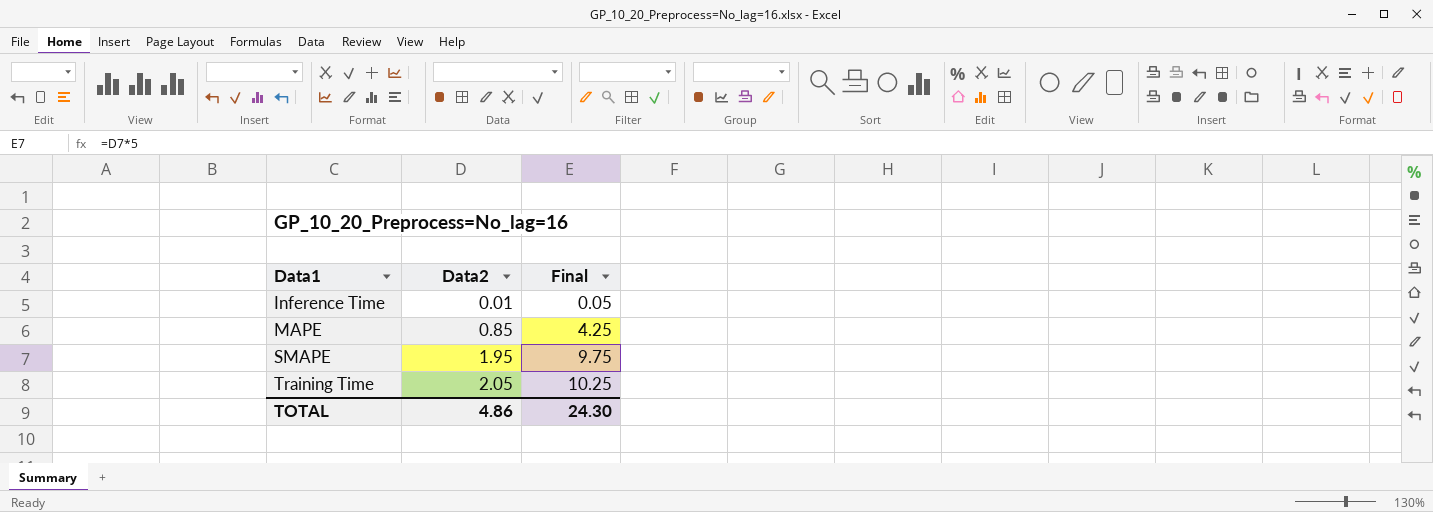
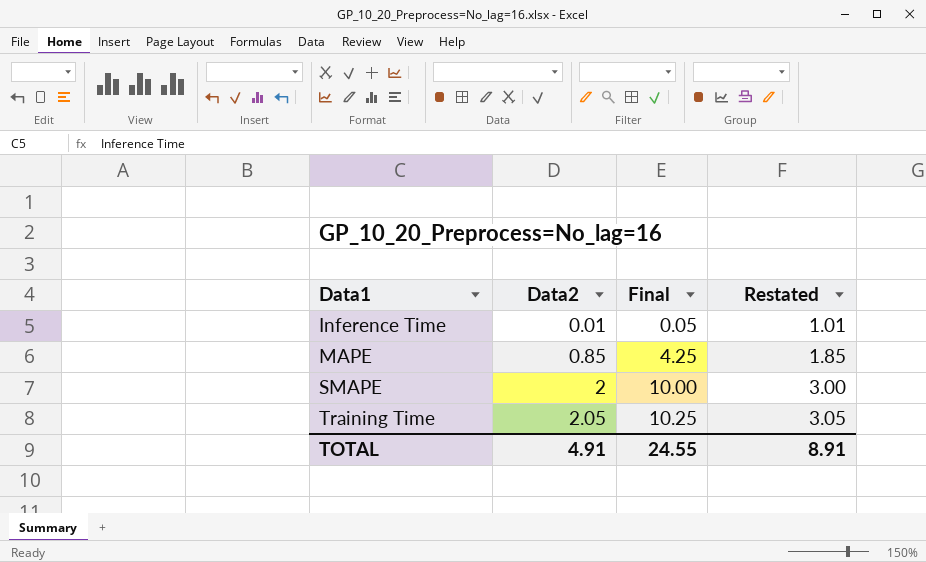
column Restated | formula: none -> [Data2] + 1
SMAPE | Data2: 1.95 -> 2
SMAPE | Final: 9.75 -> 10.00
TOTAL | Data2: 4.86 -> 4.91
TOTAL | Final: 24.30 -> 24.55

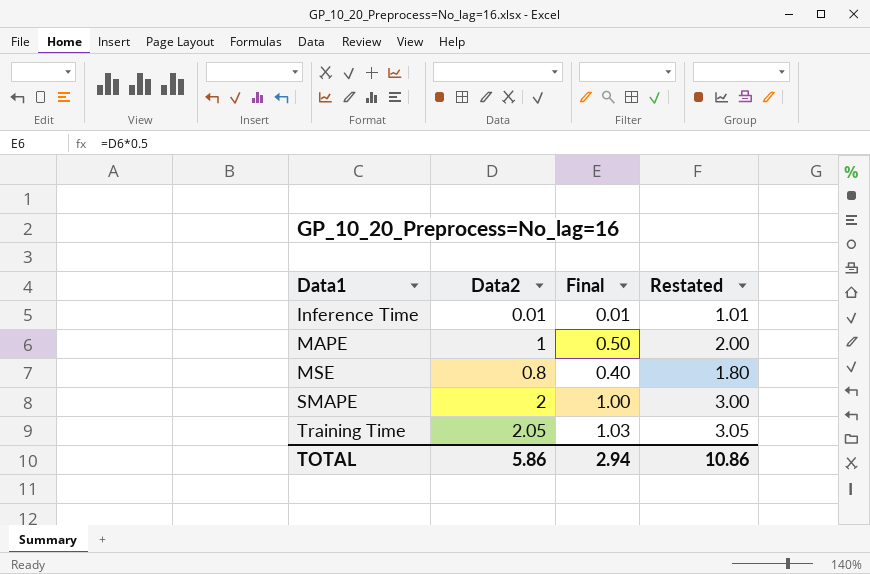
column Final | formula: [Data2] * 5 -> [Data2] * 0.5
MAPE | Data2: 0.85 -> 1
MAPE | Restated: 1.85 -> 2.00
row MSE: none -> 0.8 | 0.40 | 1.80
TOTAL | Data2: 4.91 -> 5.86
TOTAL | Final: 24.55 -> 2.94
TOTAL | Restated: 8.91 -> 10.86

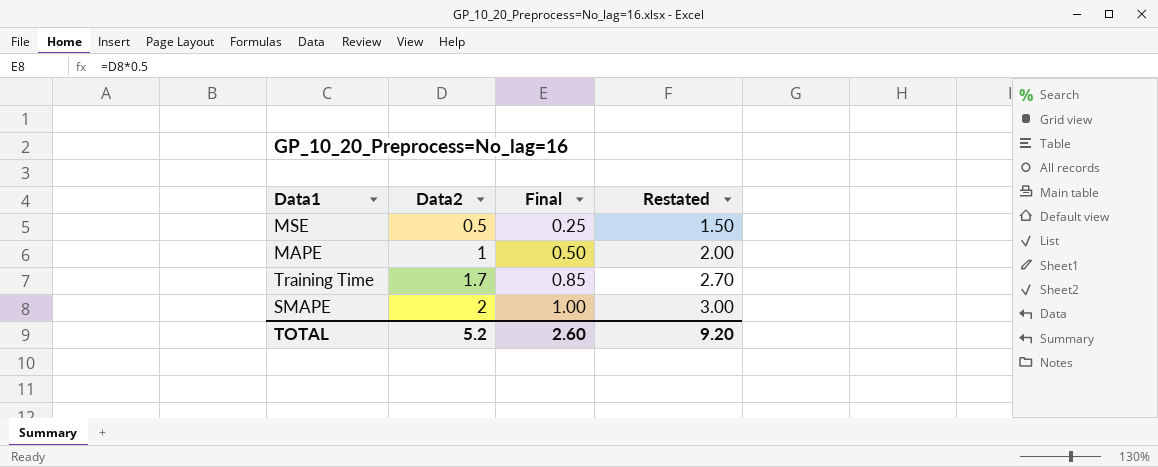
row order: Data1 ascending -> Data2 ascending
row Inference Time: 0.01 | 0.01 | 1.01 -> none
MSE | Data2: 0.8 -> 0.5
MSE | Final: 0.40 -> 0.25
MSE | Restated: 1.80 -> 1.50
Training Time | Data2: 2.05 -> 1.7
Training Time | Final: 1.03 -> 0.85
Training Time | Restated: 3.05 -> 2.70
TOTAL | Data2: 5.86 -> 5.2
TOTAL | Final: 2.94 -> 2.60
TOTAL | Restated: 10.86 -> 9.20

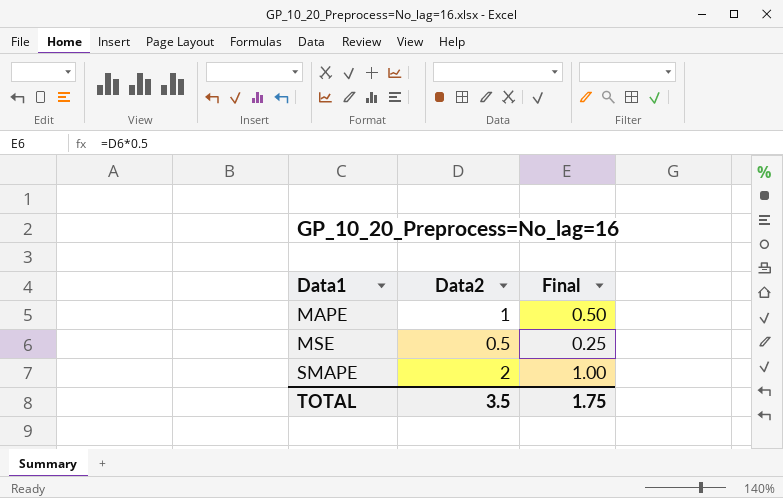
row order: Data2 ascending -> Data1 ascending
column Restated | formula: [Data2] + 1 -> none
row Training Time: 1.7 | 0.85 | 2.70 -> none
TOTAL | Data2: 5.2 -> 3.5
TOTAL | Final: 2.60 -> 1.75

